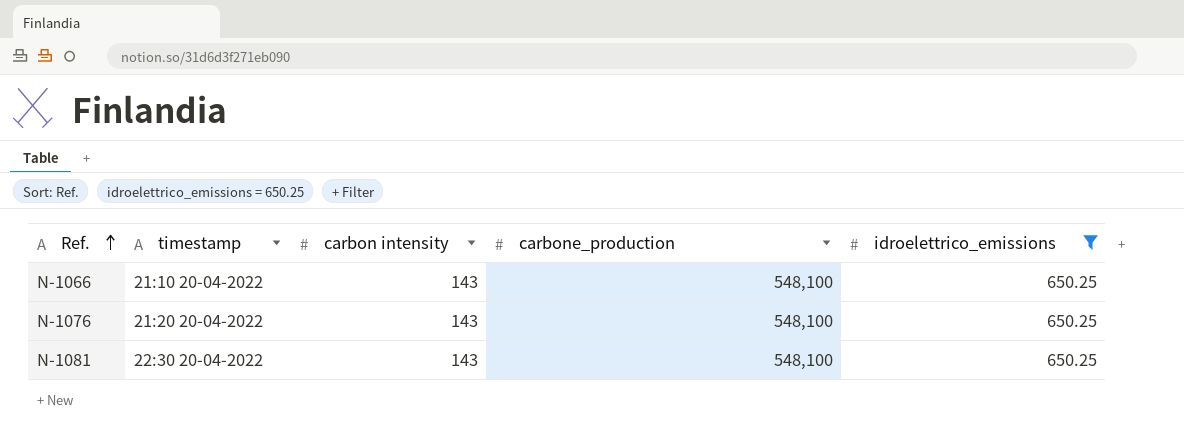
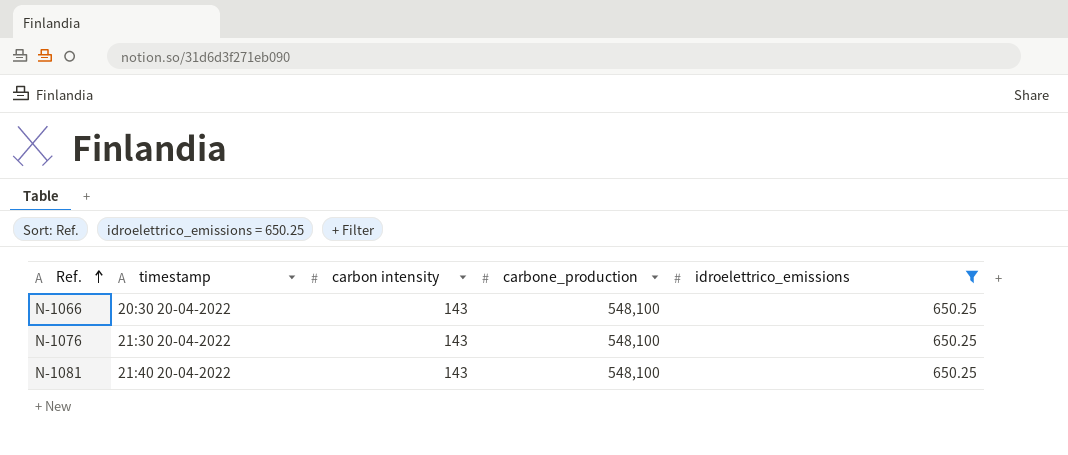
N-1066 | timestamp: 21:10 20-04-2022 -> 20:30 20-04-2022
N-1076 | timestamp: 21:20 20-04-2022 -> 21:30 20-04-2022
N-1081 | timestamp: 22:30 20-04-2022 -> 21:40 20-04-2022

